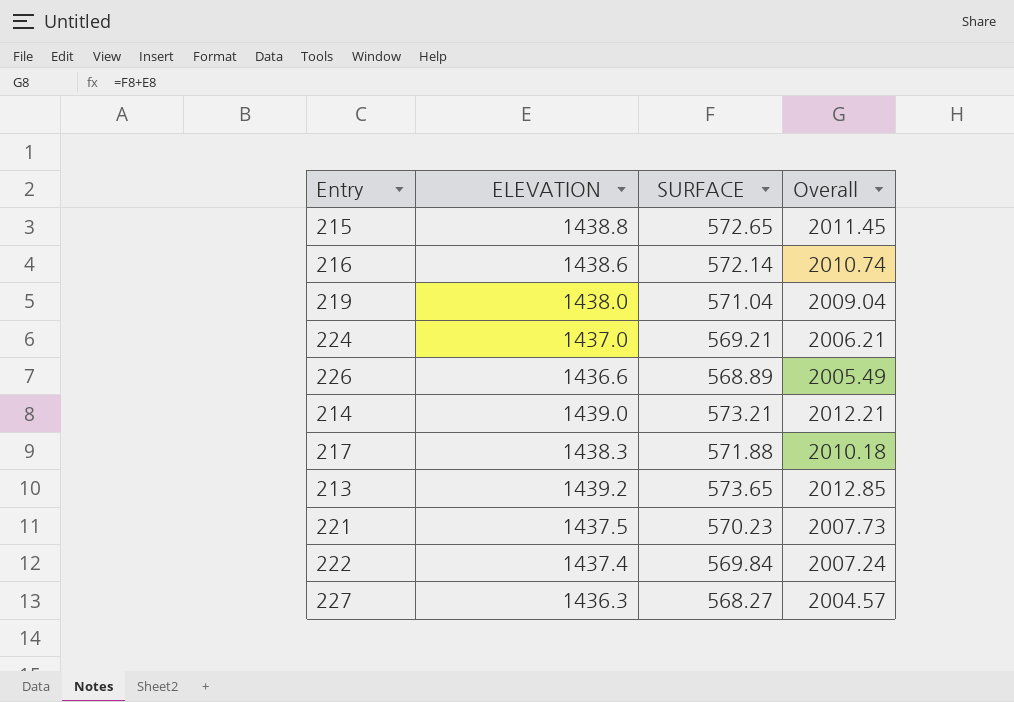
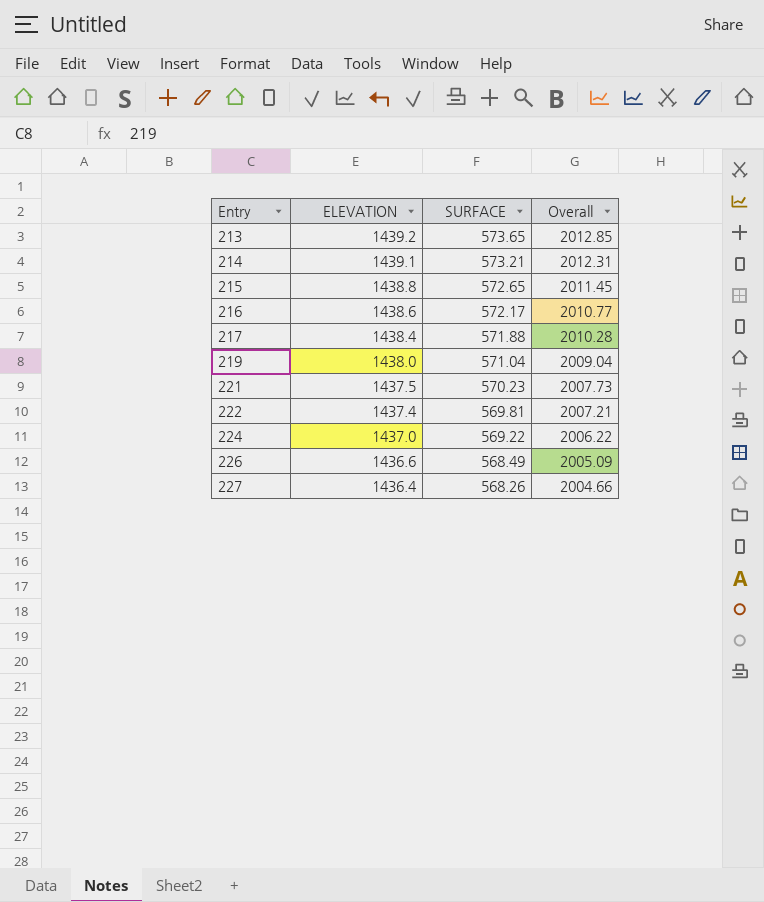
row order: none -> Entry ascending
214 | ELEVATION: 1439.0 -> 1439.1
214 | Overall: 2012.21 -> 2012.31
216 | SURFACE: 572.14 -> 572.17
216 | Overall: 2010.74 -> 2010.77
217 | ELEVATION: 1438.3 -> 1438.4
217 | Overall: 2010.18 -> 2010.28
222 | SURFACE: 569.84 -> 569.81
222 | Overall: 2007.24 -> 2007.21
224 | SURFACE: 569.21 -> 569.22
224 | Overall: 2006.21 -> 2006.22
226 | SURFACE: 568.89 -> 568.49
226 | Overall: 2005.49 -> 2005.09
227 | ELEVATION: 1436.3 -> 1436.4
227 | SURFACE: 568.27 -> 568.26
227 | Overall: 2004.57 -> 2004.66

